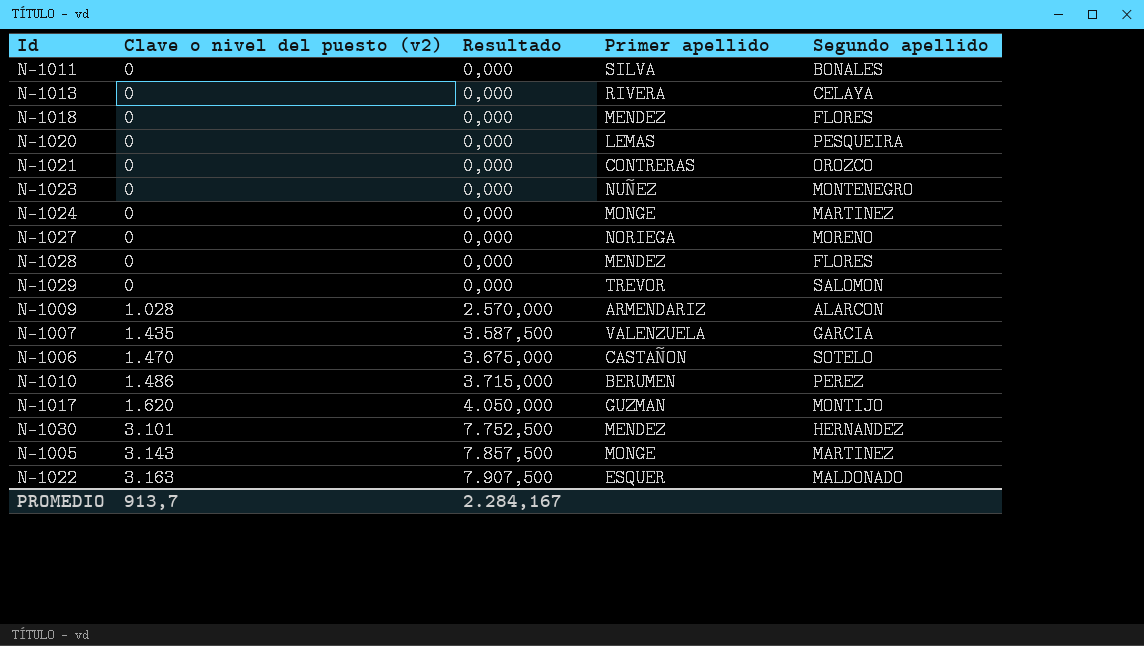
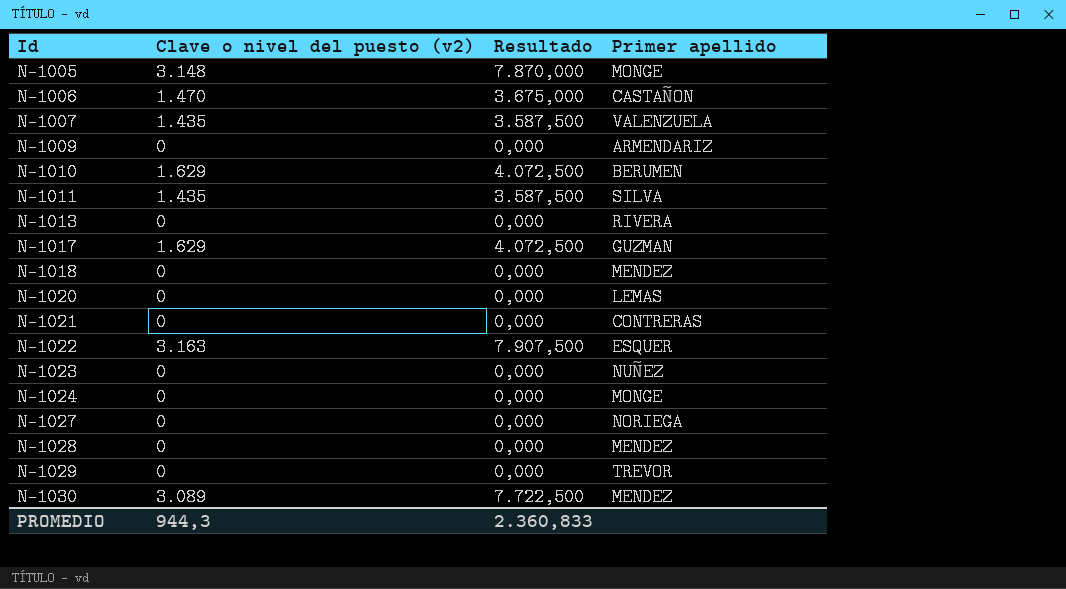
row order: Clave o nivel del puesto (v2) ascending -> Id ascending
column Segundo apellido | position: 5 -> none
N-1005 | Clave o nivel del puesto (v2): 3.143 -> 3.148
N-1005 | Resultado: 7.857,500 -> 7.870,000
N-1009 | Clave o nivel del puesto (v2): 1.028 -> 0
N-1009 | Resultado: 2.570,000 -> 0,000
N-1010 | Clave o nivel del puesto (v2): 1.486 -> 1.629
N-1010 | Resultado: 3.715,000 -> 4.072,500
N-1011 | Clave o nivel del puesto (v2): 0 -> 1.435
N-1011 | Resultado: 0,000 -> 3.587,500
N-1017 | Clave o nivel del puesto (v2): 1.620 -> 1.629
N-1017 | Resultado: 4.050,000 -> 4.072,500
N-1030 | Clave o nivel del puesto (v2): 3.101 -> 3.089
N-1030 | Resultado: 7.752,500 -> 7.722,500
PROMEDIO | Clave o nivel del puesto (v2): 913,7 -> 944,3
PROMEDIO | Resultado: 2.284,167 -> 2.360,833

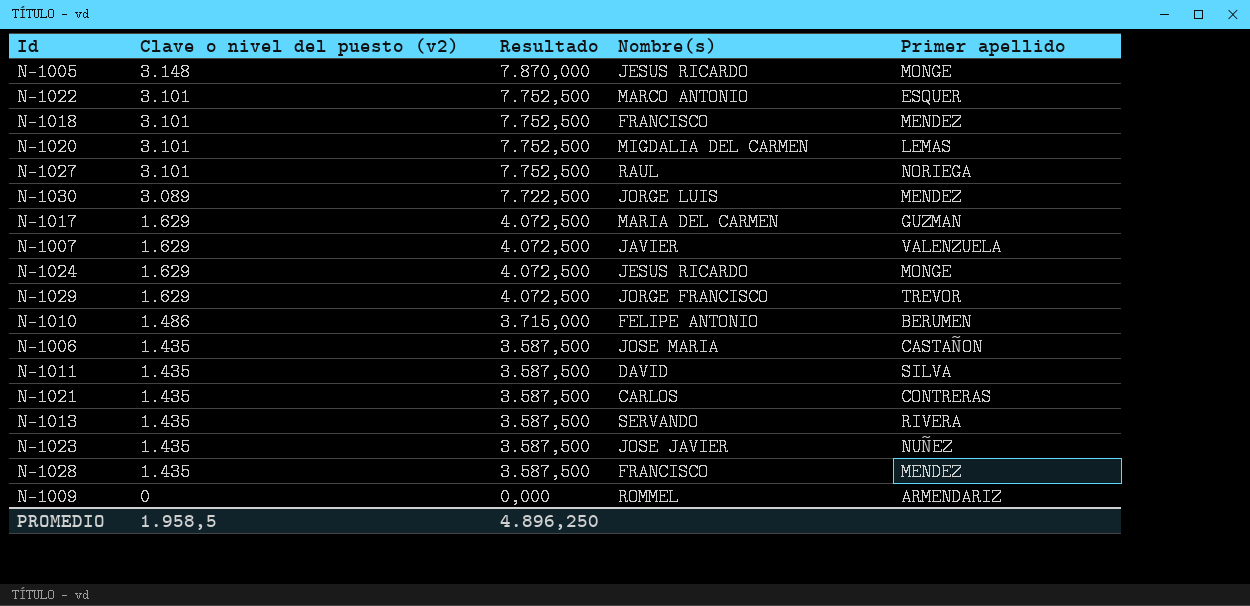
row order: Id ascending -> Clave o nivel del puesto (v2) descending
column Nombre(s) | position: none -> 4
N-1022 | Clave o nivel del puesto (v2): 3.163 -> 3.101
N-1022 | Resultado: 7.907,500 -> 7.752,500
N-1018 | Clave o nivel del puesto (v2): 0 -> 3.101
N-1018 | Resultado: 0,000 -> 7.752,500
N-1020 | Clave o nivel del puesto (v2): 0 -> 3.101
N-1020 | Resultado: 0,000 -> 7.752,500
N-1027 | Clave o nivel del puesto (v2): 0 -> 3.101
N-1027 | Resultado: 0,000 -> 7.752,500
N-1007 | Clave o nivel del puesto (v2): 1.435 -> 1.629
N-1007 | Resultado: 3.587,500 -> 4.072,500
N-1024 | Clave o nivel del puesto (v2): 0 -> 1.629
N-1024 | Resultado: 0,000 -> 4.072,500
N-1029 | Clave o nivel del puesto (v2): 0 -> 1.629
N-1029 | Resultado: 0,000 -> 4.072,500
N-1010 | Clave o nivel del puesto (v2): 1.629 -> 1.486
N-1010 | Resultado: 4.072,500 -> 3.715,000
N-1006 | Clave o nivel del puesto (v2): 1.470 -> 1.435
N-1006 | Resultado: 3.675,000 -> 3.587,500
N-1021 | Clave o nivel del puesto (v2): 0 -> 1.435
N-1021 | Resultado: 0,000 -> 3.587,500
N-1013 | Clave o nivel del puesto (v2): 0 -> 1.435
N-1013 | Resultado: 0,000 -> 3.587,500
N-1023 | Clave o nivel del puesto (v2): 0 -> 1.435
N-1023 | Resultado: 0,000 -> 3.587,500
N-1028 | Clave o nivel del puesto (v2): 0 -> 1.435
N-1028 | Resultado: 0,000 -> 3.587,500
PROMEDIO | Clave o nivel del puesto (v2): 944,3 -> 1.958,5
PROMEDIO | Resultado: 2.360,833 -> 4.896,250

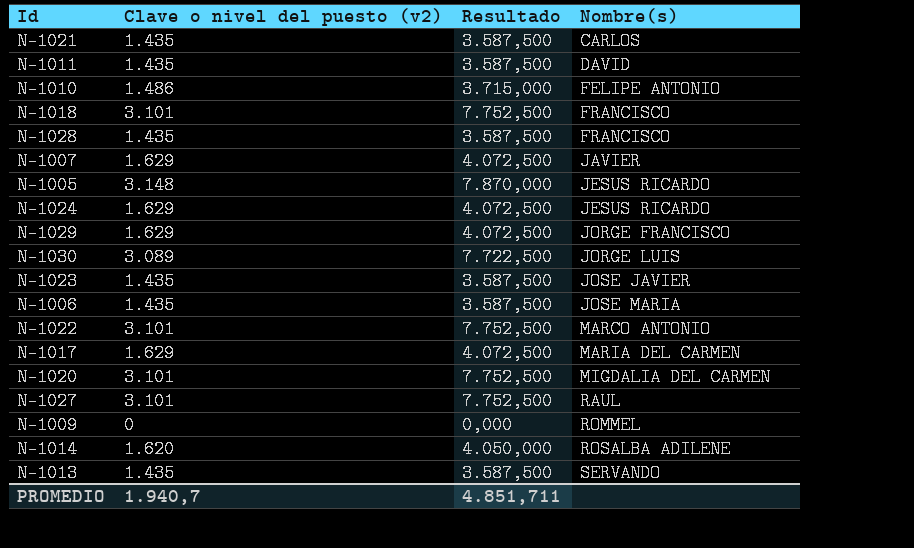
row order: Clave o nivel del puesto (v2) descending -> Nombre(s) ascending
column Primer apellido | position: 5 -> none
row N-1014: none -> 1.620 | 4.050,000 | ROSALBA ADILENE
PROMEDIO | Clave o nivel del puesto (v2): 1.958,5 -> 1.940,7
PROMEDIO | Resultado: 4.896,250 -> 4.851,711

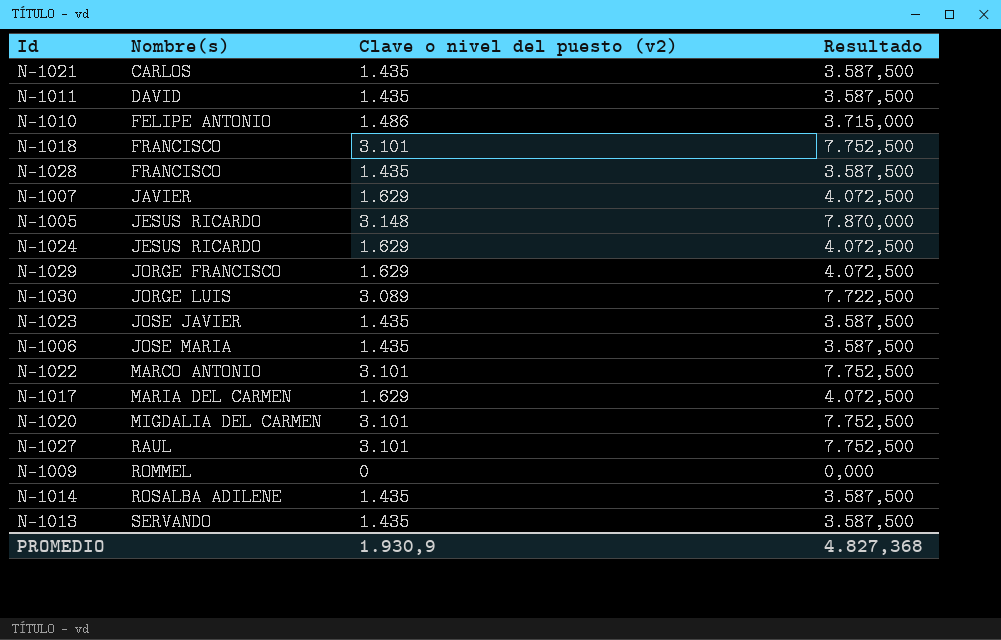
column Nombre(s) | position: 4 -> 2
N-1014 | Clave o nivel del puesto (v2): 1.620 -> 1.435
N-1014 | Resultado: 4.050,000 -> 3.587,500
PROMEDIO | Clave o nivel del puesto (v2): 1.940,7 -> 1.930,9
PROMEDIO | Resultado: 4.851,711 -> 4.827,368

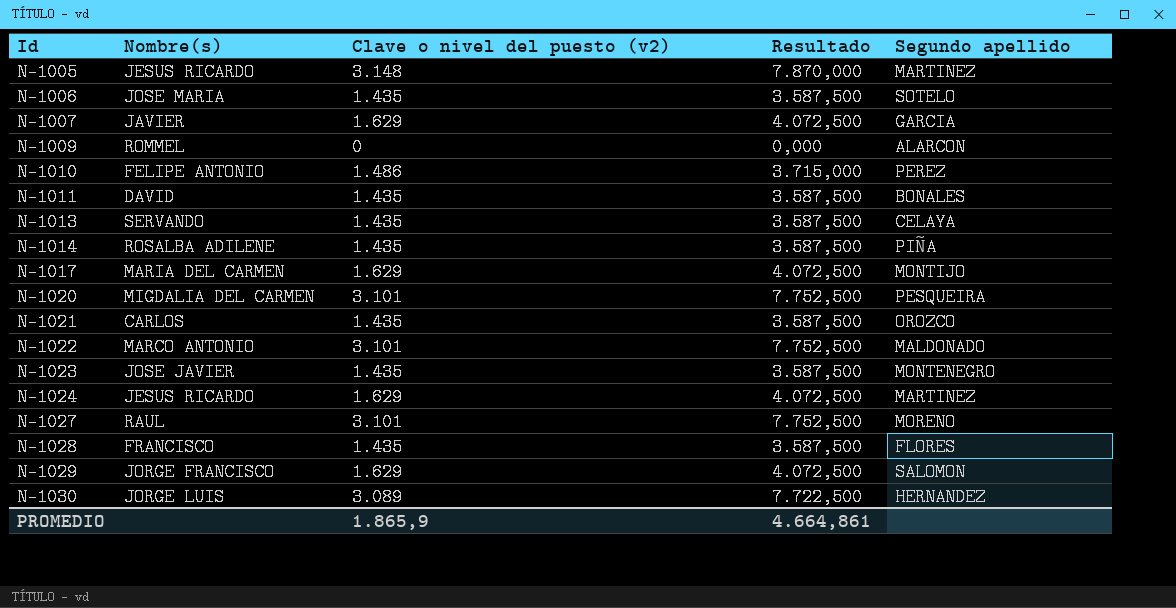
row order: Nombre(s) ascending -> Id ascending
column Segundo apellido | position: none -> 5
row N-1018: FRANCISCO | 3.101 | 7.752,500 -> none
PROMEDIO | Clave o nivel del puesto (v2): 1.930,9 -> 1.865,9
PROMEDIO | Resultado: 4.827,368 -> 4.664,861

